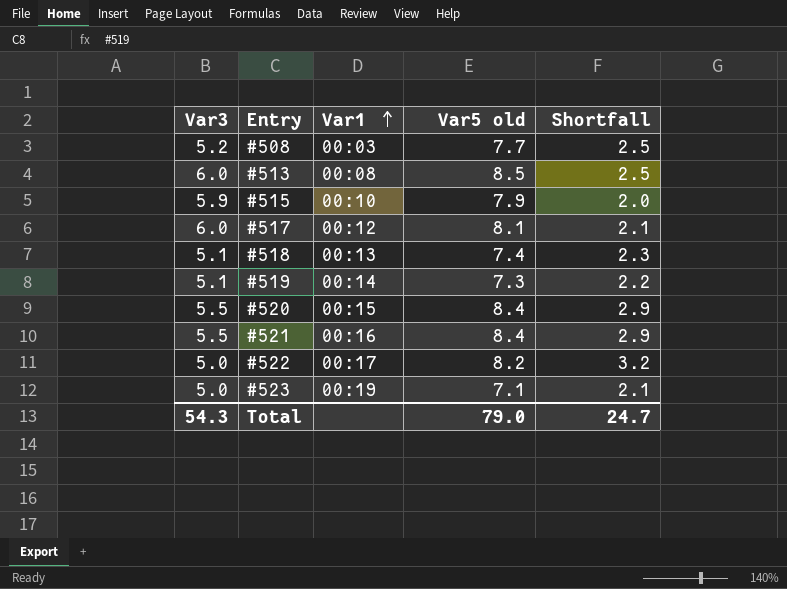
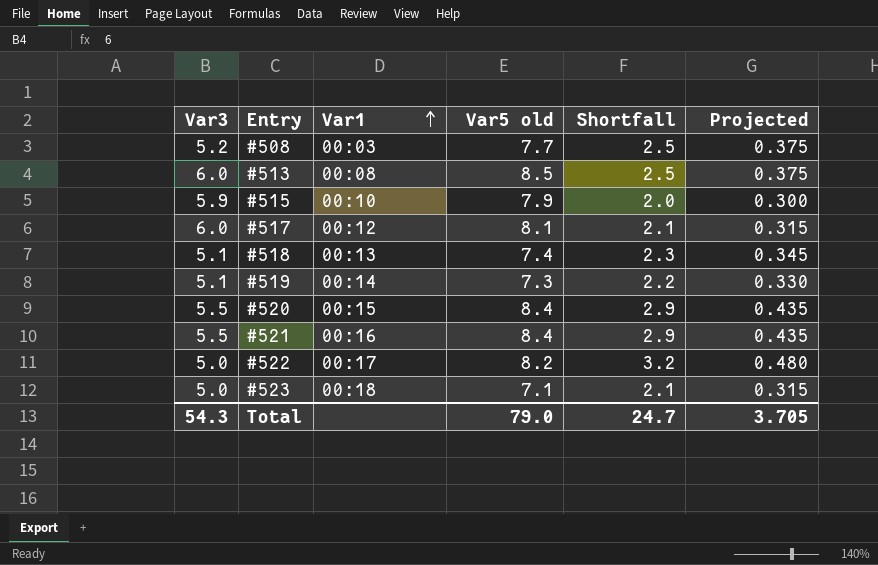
column Projected | formula: none -> [Shortfall] * 0.15
#523 | Var1: 00:19 -> 00:18

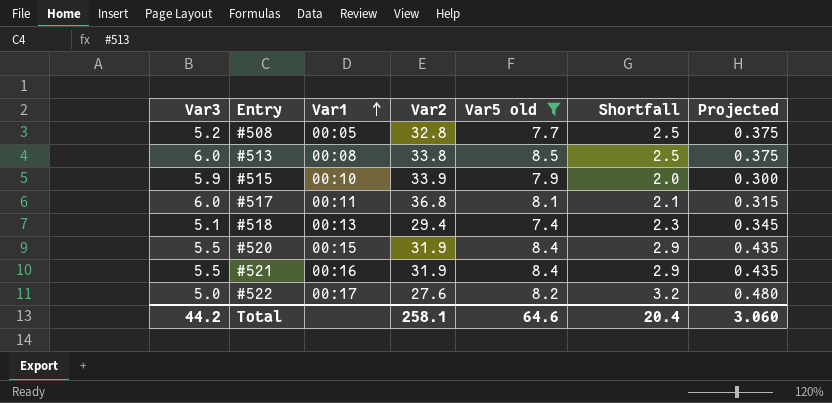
filter: none -> Var5 old >= 7.4
column Var2 | position: none -> 4
#508 | Var1: 00:03 -> 00:05
#517 | Var1: 00:12 -> 00:11
Total | Var3: 54.3 -> 44.2
Total | Var5 old: 79.0 -> 64.6
Total | Shortfall: 24.7 -> 20.4
Total | Projected: 3.705 -> 3.060

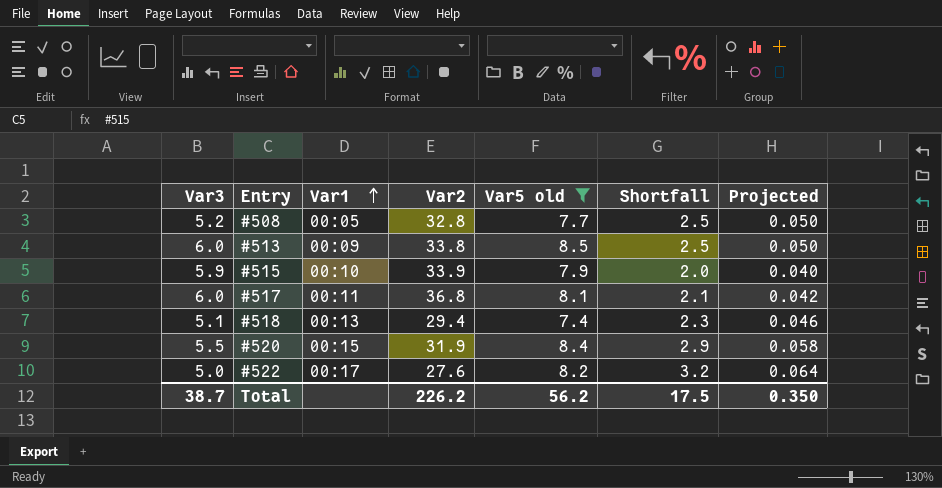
column Projected | formula: [Shortfall] * 0.15 -> [Shortfall] * 0.02
row #521: 5.5 | 00:16 | 31.9 | 8.4 | 2.9 | 0.435 -> none
#513 | Var1: 00:08 -> 00:09
Total | Var3: 44.2 -> 38.7
Total | Var2: 258.1 -> 226.2
Total | Var5 old: 64.6 -> 56.2
Total | Shortfall: 20.4 -> 17.5
Total | Projected: 3.060 -> 0.350

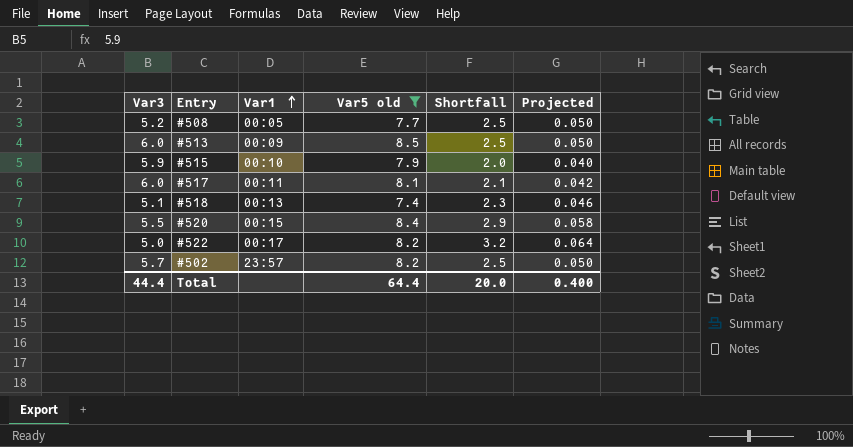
column Var2 | position: 4 -> none
row #502: none -> 5.7 | 23:57 | 8.2 | 2.5 | 0.050
Total | Var3: 38.7 -> 44.4
Total | Var5 old: 56.2 -> 64.4
Total | Shortfall: 17.5 -> 20.0
Total | Projected: 0.350 -> 0.400

